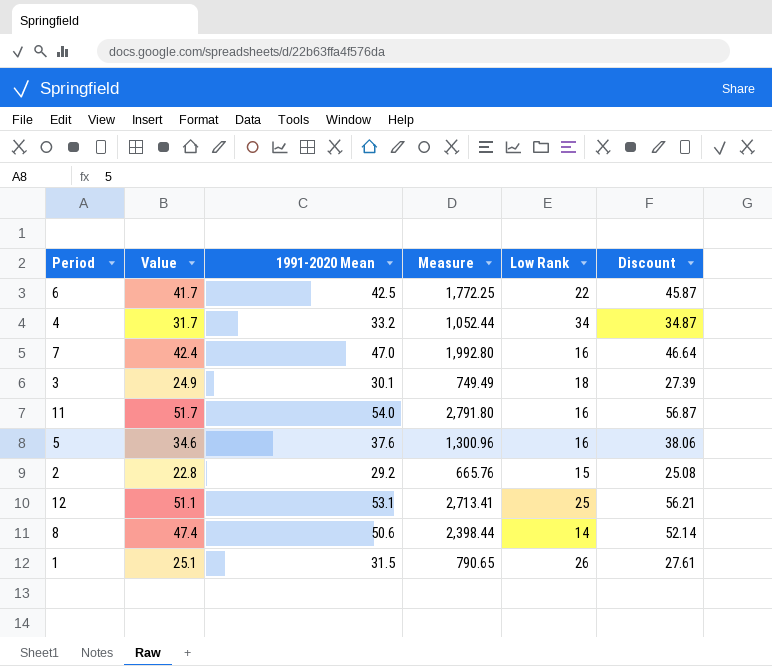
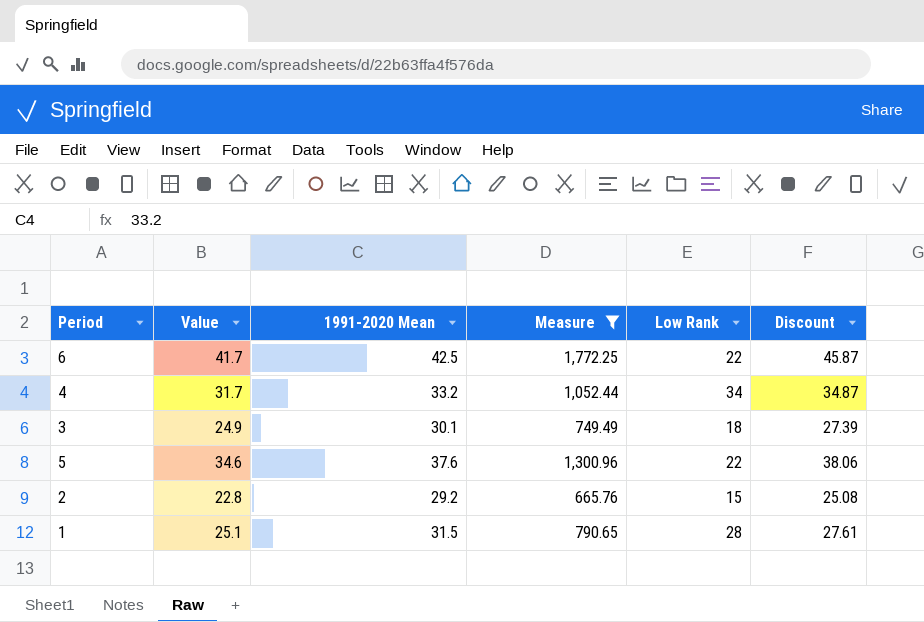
filter: none -> Measure <= 1,772.25
5 | Low Rank: 16 -> 22
1 | Low Rank: 26 -> 28

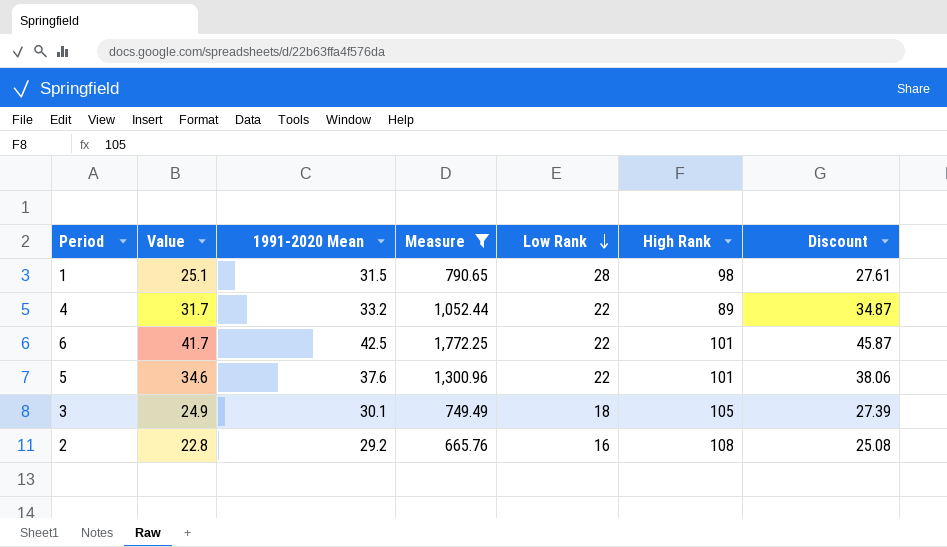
row order: none -> Low Rank descending
column High Rank | position: none -> 6
4 | Low Rank: 34 -> 22
2 | Low Rank: 15 -> 16

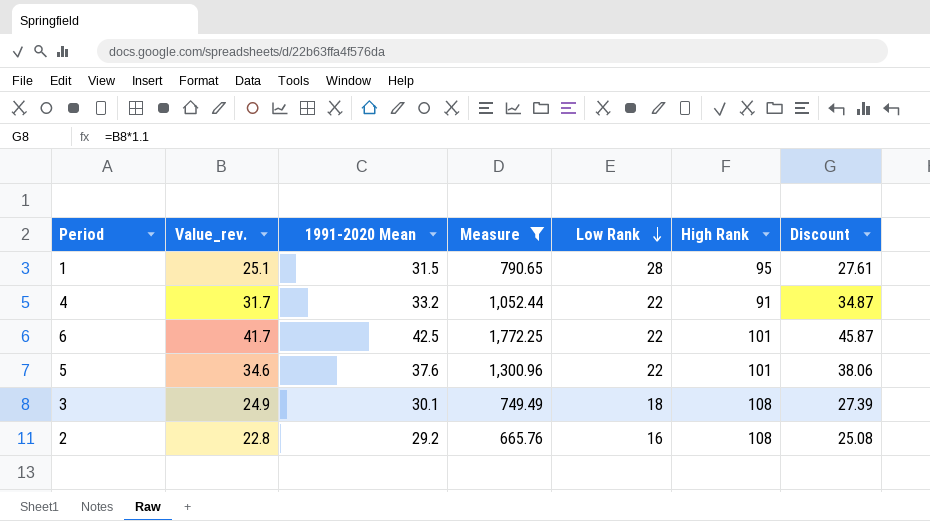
column name: Value -> Value_rev.
1 | High Rank: 98 -> 95
4 | High Rank: 89 -> 91
3 | High Rank: 105 -> 108

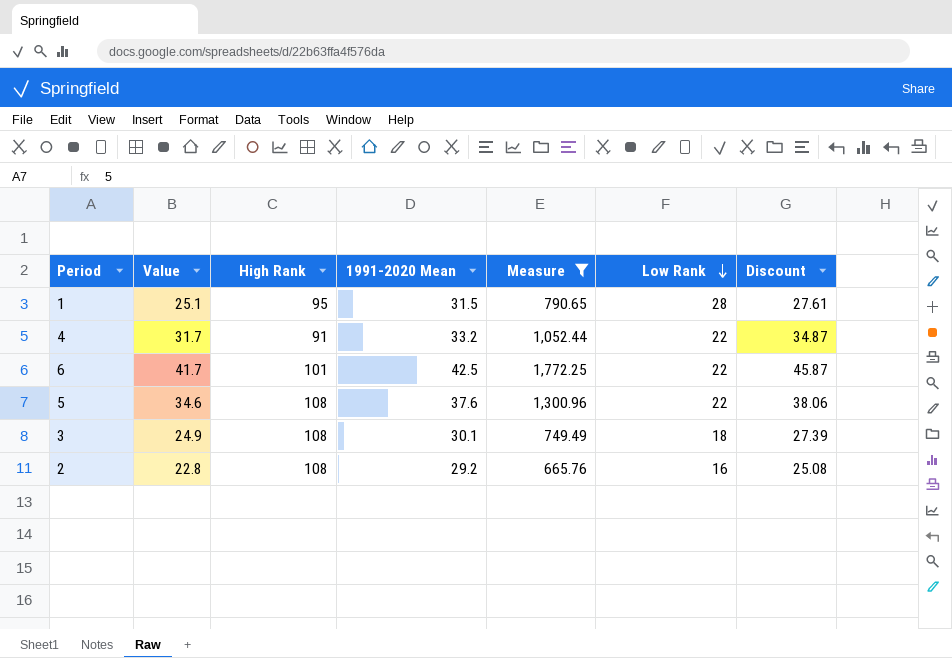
column name: Value_rev. -> Value
column High Rank | position: 6 -> 3
5 | High Rank: 101 -> 108

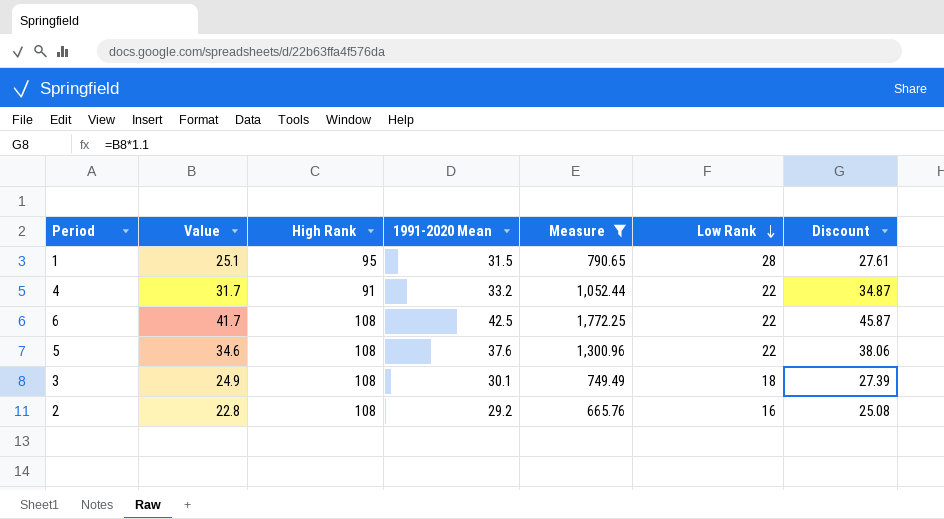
6 | High Rank: 101 -> 108

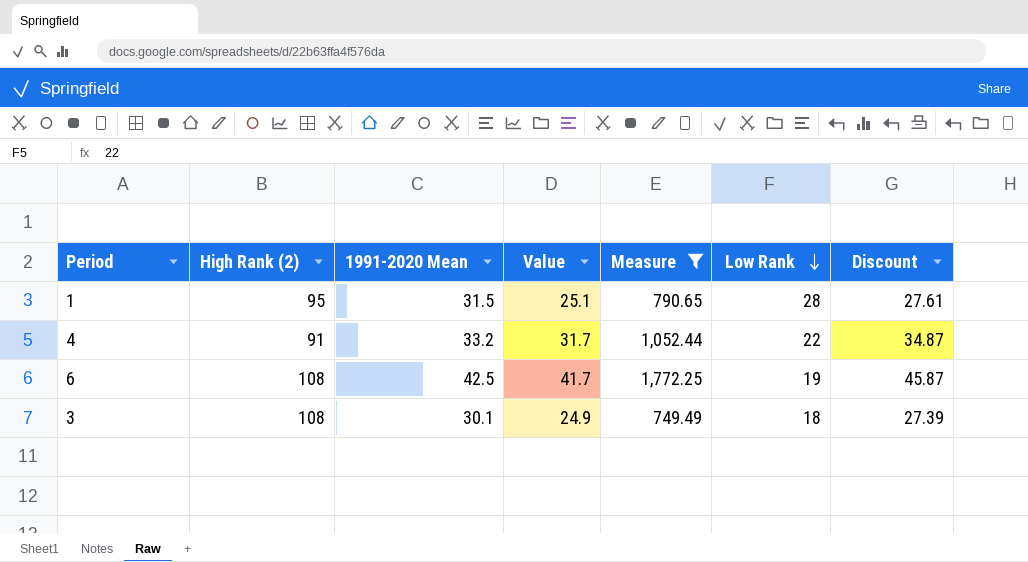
column name: High Rank -> High Rank (2)
column Value | position: 2 -> 4
row 5: 34.6 | 108 | 37.6 | 1,300.96 | 22 | 38.06 -> none
row 2: 22.8 | 108 | 29.2 | 665.76 | 16 | 25.08 -> none
6 | Low Rank: 22 -> 19

